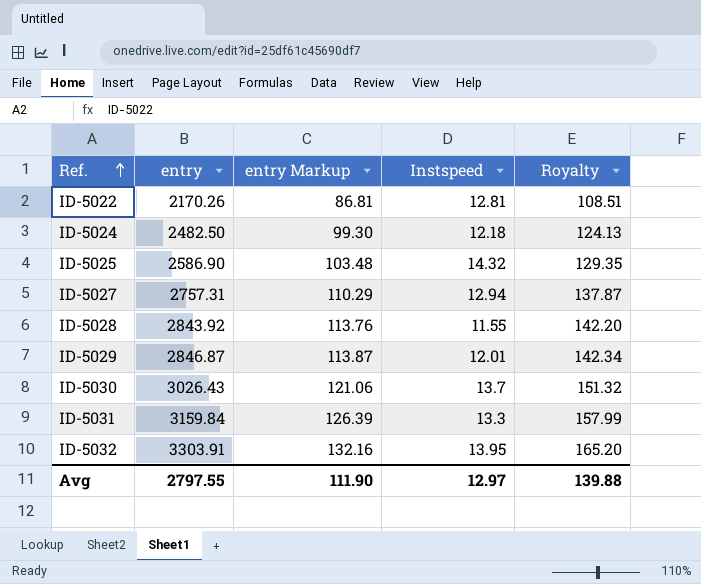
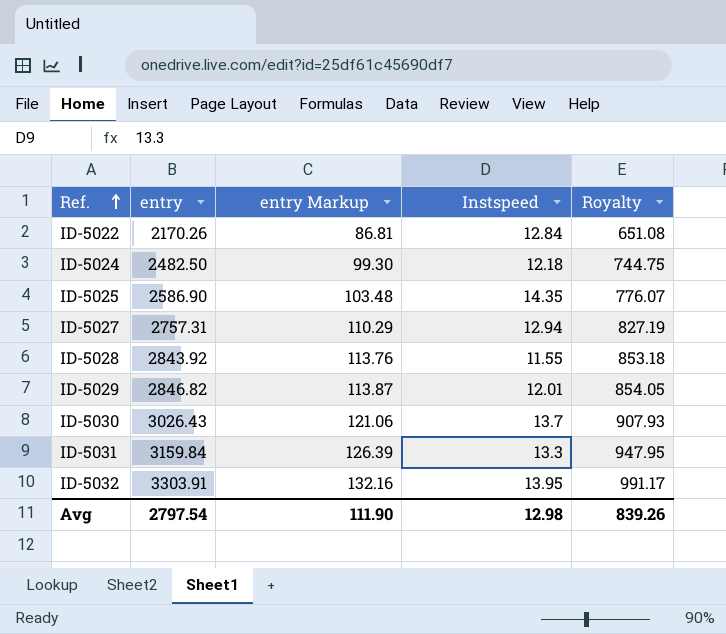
column Royalty | formula: [entry] * 0.05 -> [entry] * 0.3
ID-5022 | Instspeed: 12.81 -> 12.84
ID-5025 | Instspeed: 14.32 -> 14.35
ID-5029 | entry: 2846.87 -> 2846.82
Avg | entry: 2797.55 -> 2797.54
Avg | Instspeed: 12.97 -> 12.98
Avg | Royalty: 139.88 -> 839.26

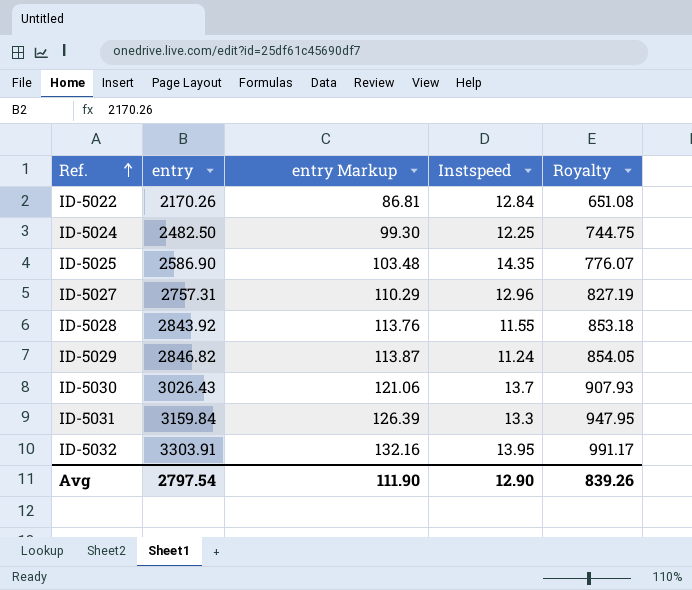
ID-5024 | Instspeed: 12.18 -> 12.25
ID-5027 | Instspeed: 12.94 -> 12.96
ID-5029 | Instspeed: 12.01 -> 11.24
Avg | Instspeed: 12.98 -> 12.90

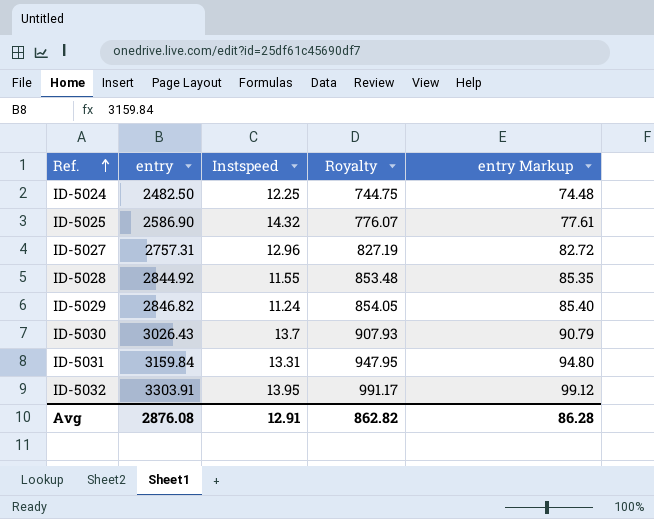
column entry Markup | formula: [entry] * 0.04 -> [entry] * 0.03
column entry Markup | position: 3 -> 5
row ID-5022: 2170.26 | 86.81 | 12.84 | 651.08 -> none
ID-5025 | Instspeed: 14.35 -> 14.32
ID-5028 | entry: 2843.92 -> 2844.92
ID-5028 | Royalty: 853.18 -> 853.48
ID-5031 | Instspeed: 13.3 -> 13.31
Avg | entry: 2797.54 -> 2876.08
Avg | Instspeed: 12.90 -> 12.91
Avg | Royalty: 839.26 -> 862.82
Avg | entry Markup: 111.90 -> 86.28

